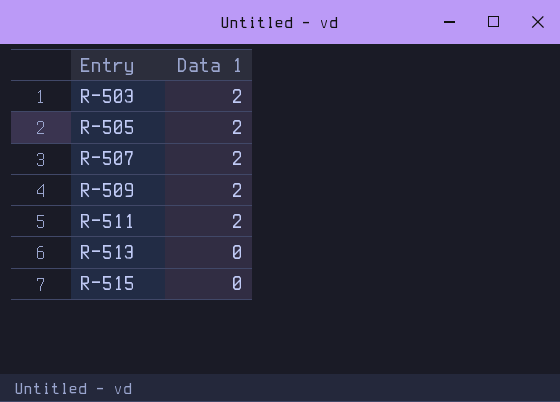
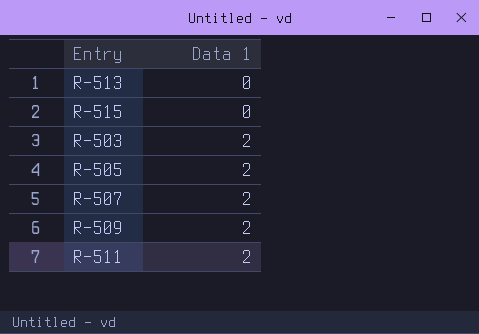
row order: Entry ascending -> Data 1 ascending

